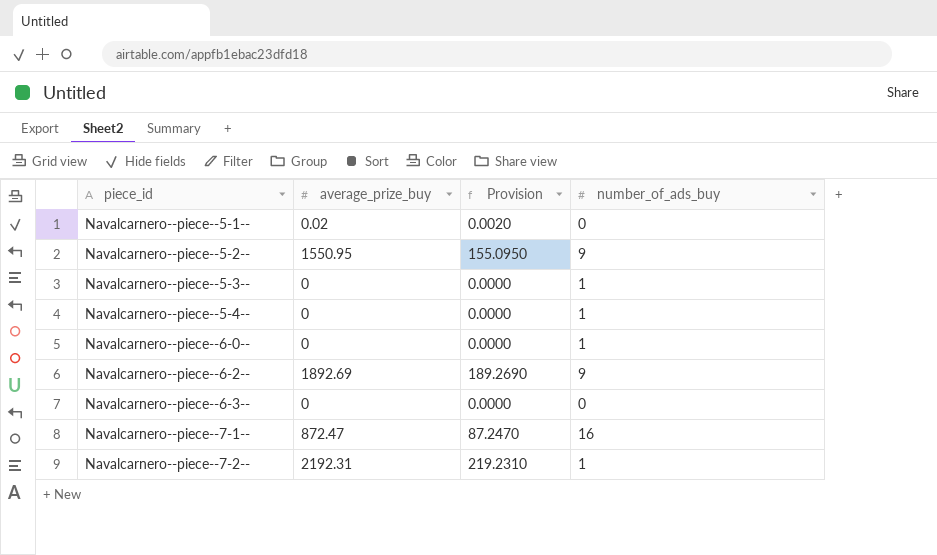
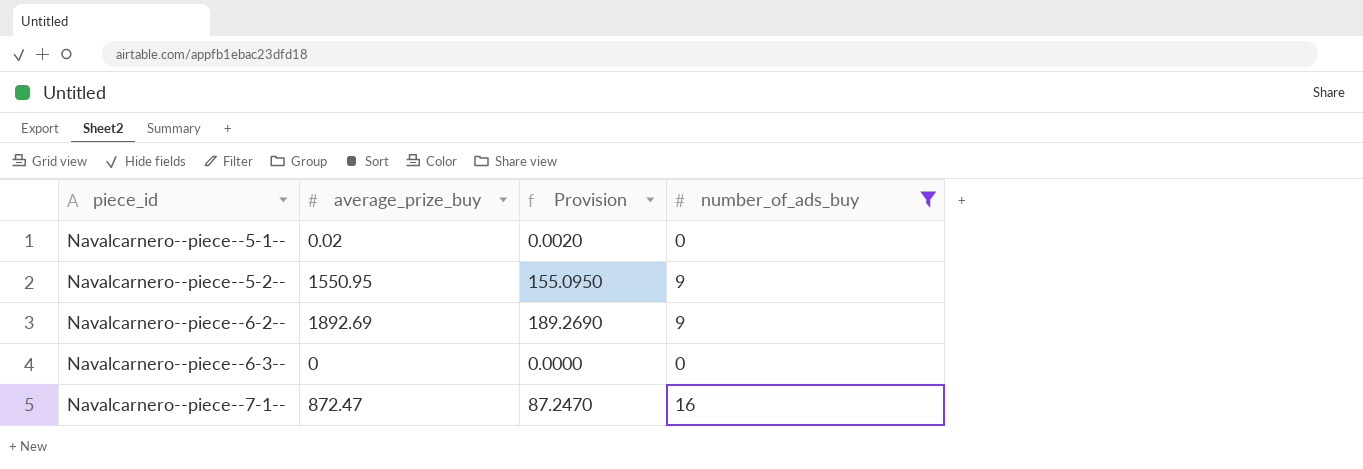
filter: none -> number_of_ads_buy != 1

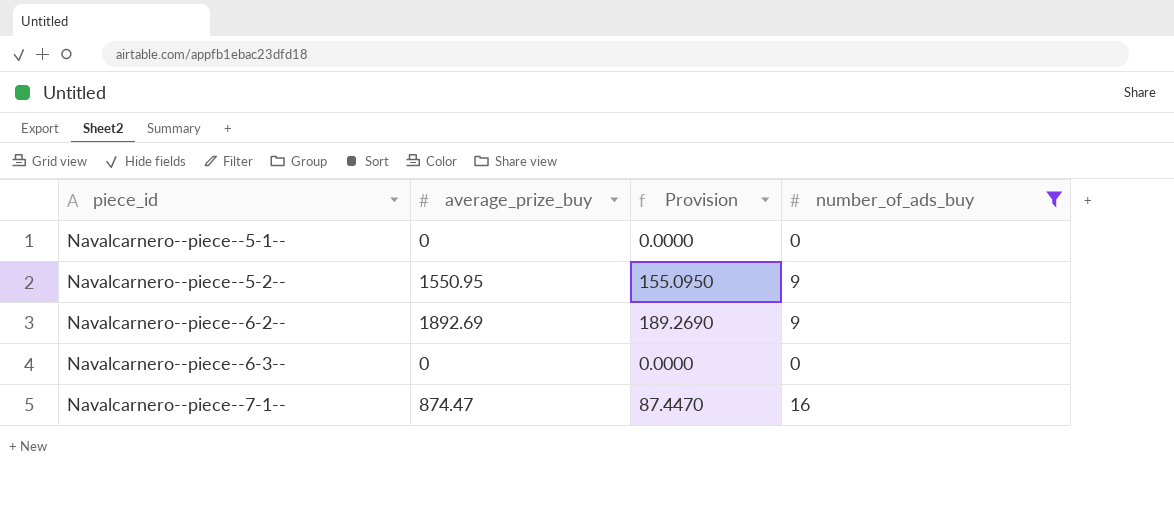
Navalcarnero--piece--5-1-- | average_prize_buy: 0.02 -> 0
Navalcarnero--piece--5-1-- | Provision: 0.0020 -> 0.0000
Navalcarnero--piece--7-1-- | average_prize_buy: 872.47 -> 874.47
Navalcarnero--piece--7-1-- | Provision: 87.2470 -> 87.4470

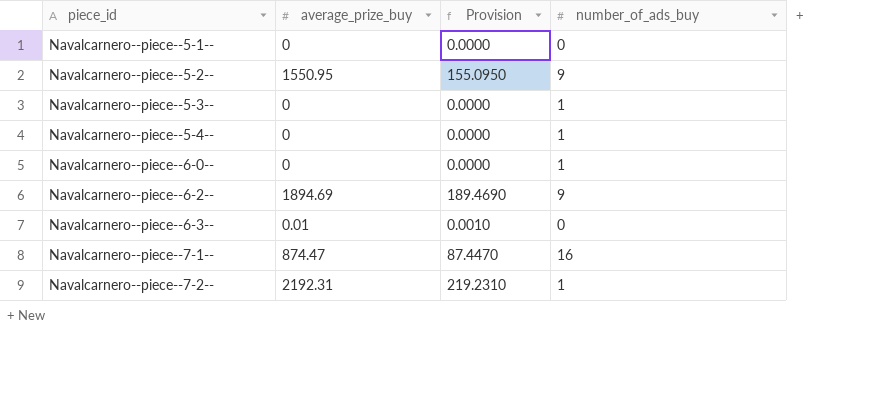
filter: number_of_ads_buy != 1 -> none
Navalcarnero--piece--6-2-- | average_prize_buy: 1892.69 -> 1894.69
Navalcarnero--piece--6-2-- | Provision: 189.2690 -> 189.4690
Navalcarnero--piece--6-3-- | average_prize_buy: 0 -> 0.01
Navalcarnero--piece--6-3-- | Provision: 0.0000 -> 0.0010

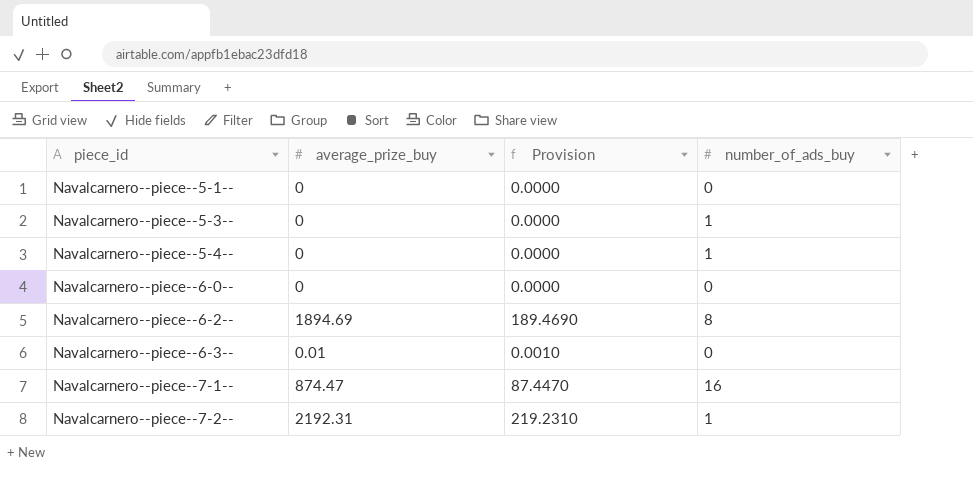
row Navalcarnero--piece--5-2--: 1550.95 | 155.0950 | 9 -> none
Navalcarnero--piece--6-0-- | number_of_ads_buy: 1 -> 0
Navalcarnero--piece--6-2-- | number_of_ads_buy: 9 -> 8

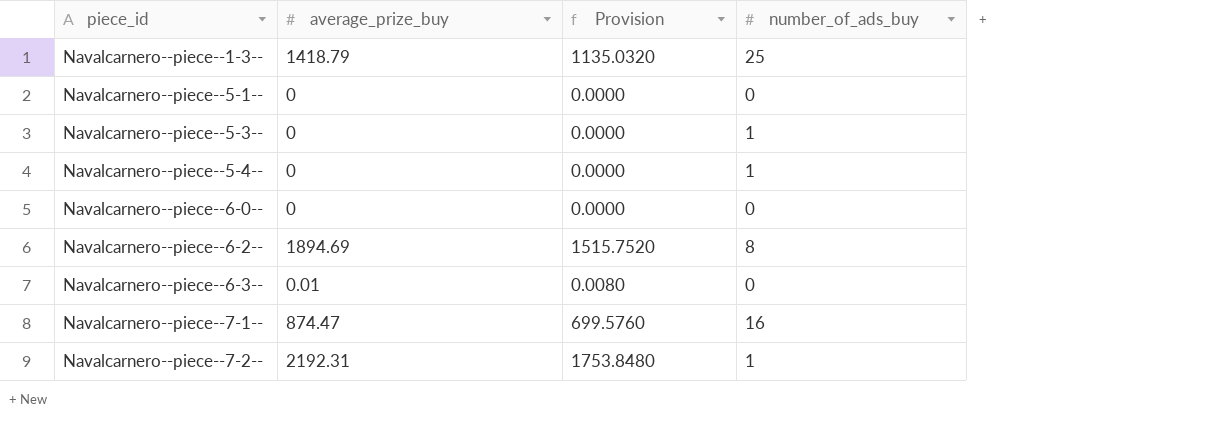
column Provision | formula: [average_prize_buy] * 0.1 -> [average_prize_buy] * 0.8
row Navalcarnero--piece--1-3--: none -> 1418.79 | 1135.0320 | 25

